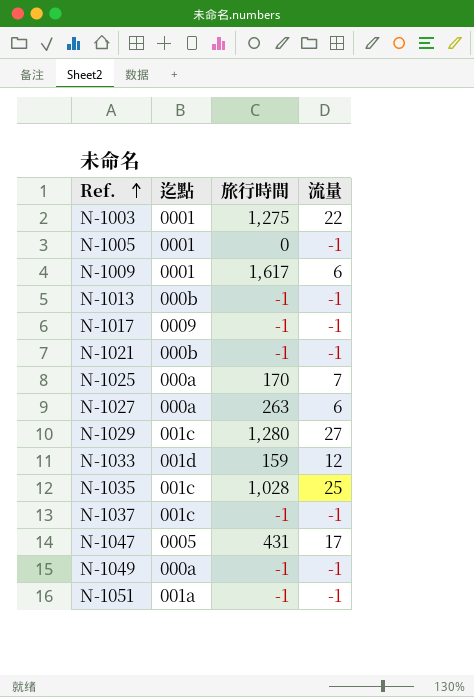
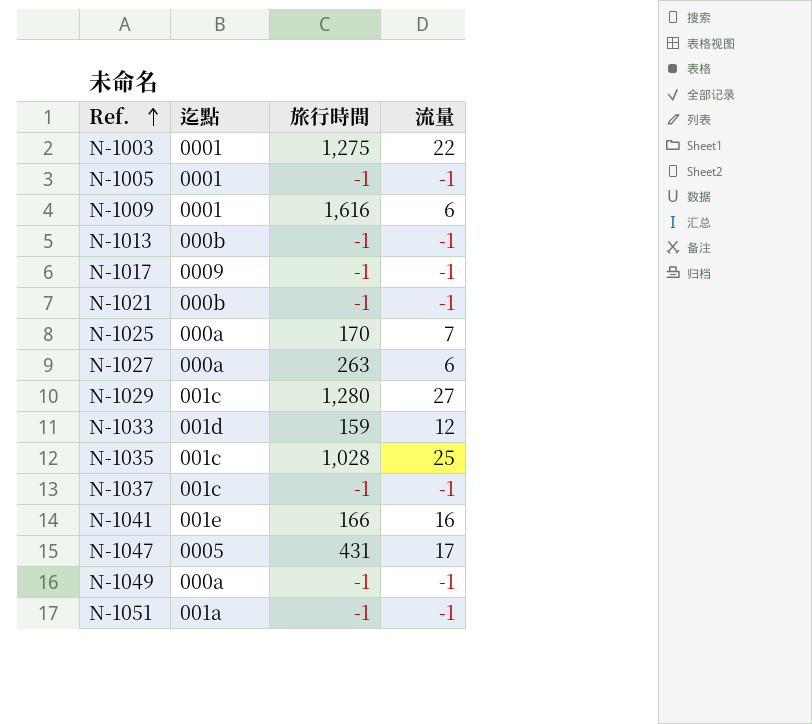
N-1005 | 旅行時間: 0 -> -1
N-1009 | 旅行時間: 1,617 -> 1,616
row N-1041: none -> 001e | 166 | 16

